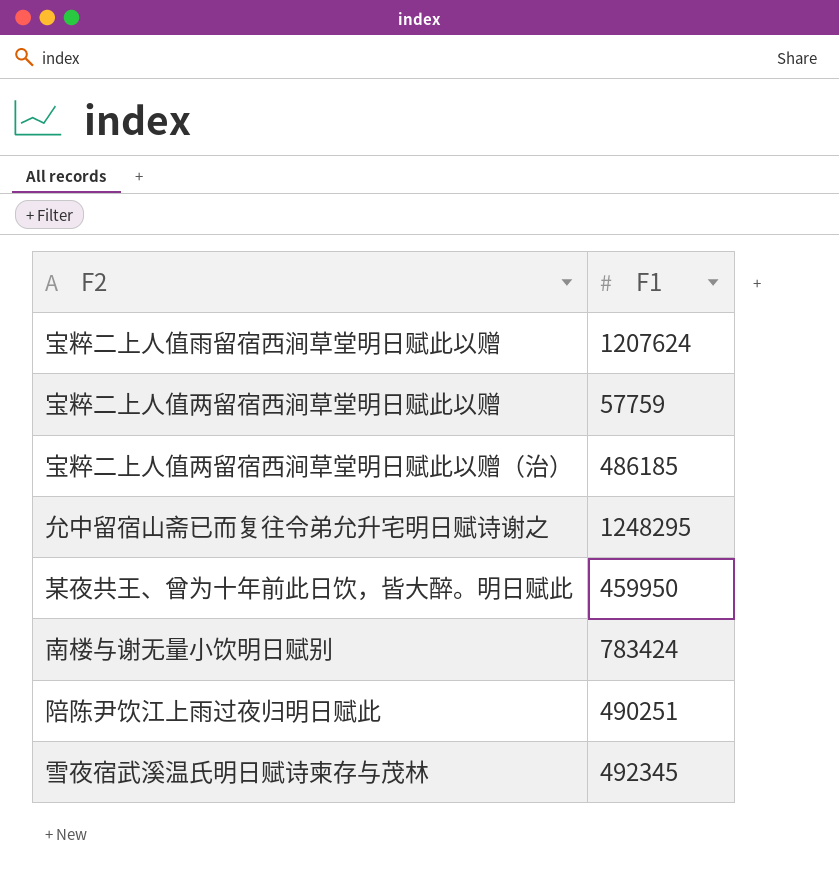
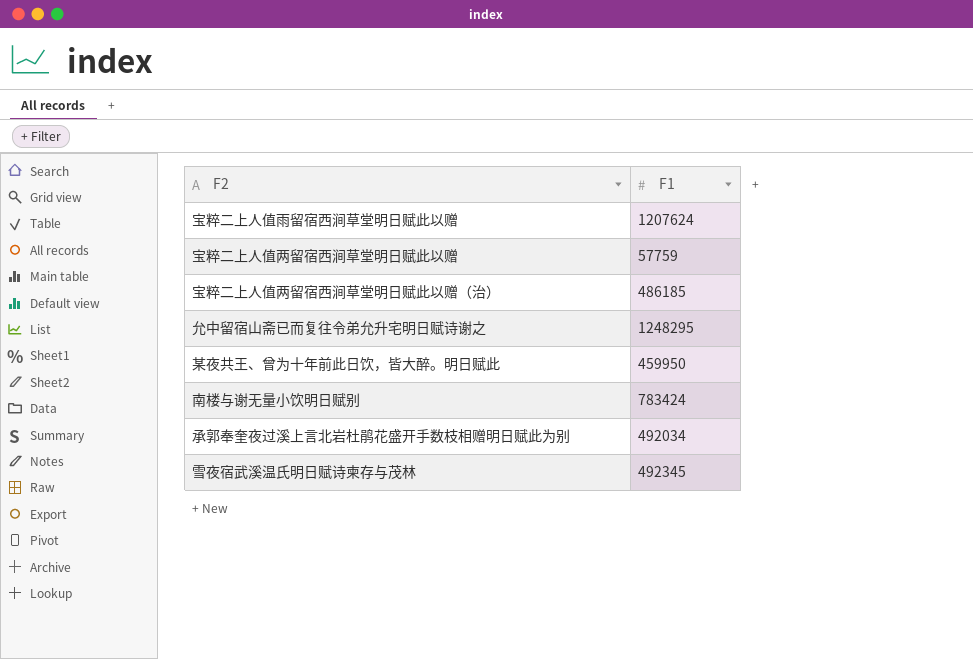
row 陪陈尹饮江上雨过夜归明日赋此: 490251 -> none
row 承郭奉奎夜过溪上言北岩杜鹃花盛开手数枝相赠明日赋此为别: none -> 492034

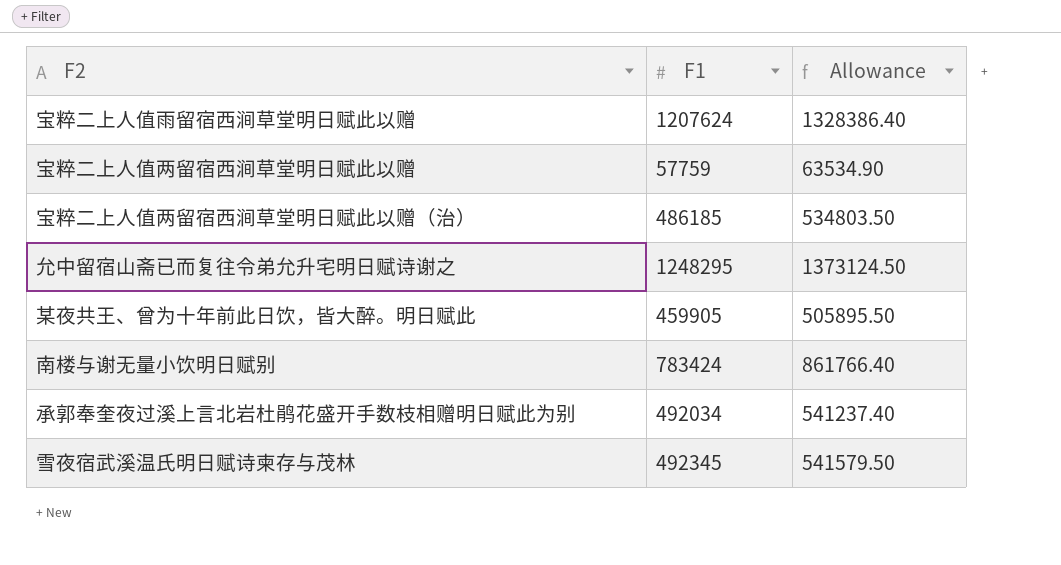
column Allowance | formula: none -> [F1] * 1.1
某夜共王、曾为十年前此日饮，皆大醉。明日赋此 | F1: 459950 -> 459905

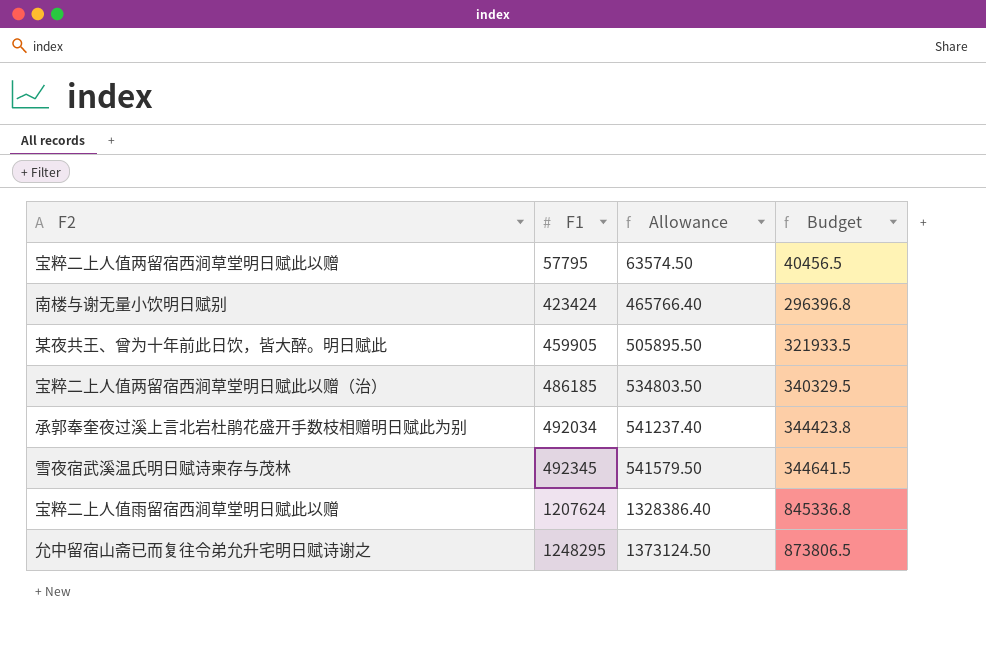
row order: none -> F1 ascending
column Budget | formula: none -> [F1] * 0.7
宝粹二上人值两留宿西涧草堂明日赋此以赠 | F1: 57759 -> 57795
宝粹二上人值两留宿西涧草堂明日赋此以赠 | Allowance: 63534.90 -> 63574.50
南楼与谢无量小饮明日赋别 | F1: 783424 -> 423424
南楼与谢无量小饮明日赋别 | Allowance: 861766.40 -> 465766.40

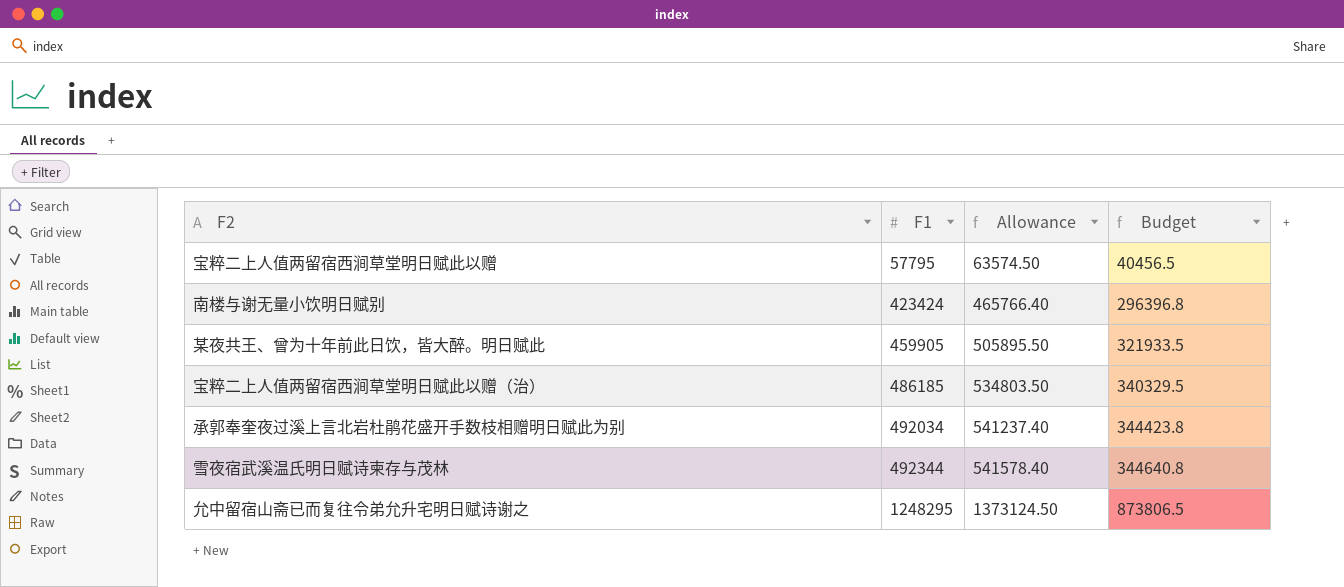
row 宝粹二上人值雨留宿西涧草堂明日赋此以赠: 1207624 | 1328386.40 | 845336.8 -> none
雪夜宿武溪温氏明日赋诗柬存与茂林 | F1: 492345 -> 492344
雪夜宿武溪温氏明日赋诗柬存与茂林 | Allowance: 541579.50 -> 541578.40
雪夜宿武溪温氏明日赋诗柬存与茂林 | Budget: 344641.5 -> 344640.8

